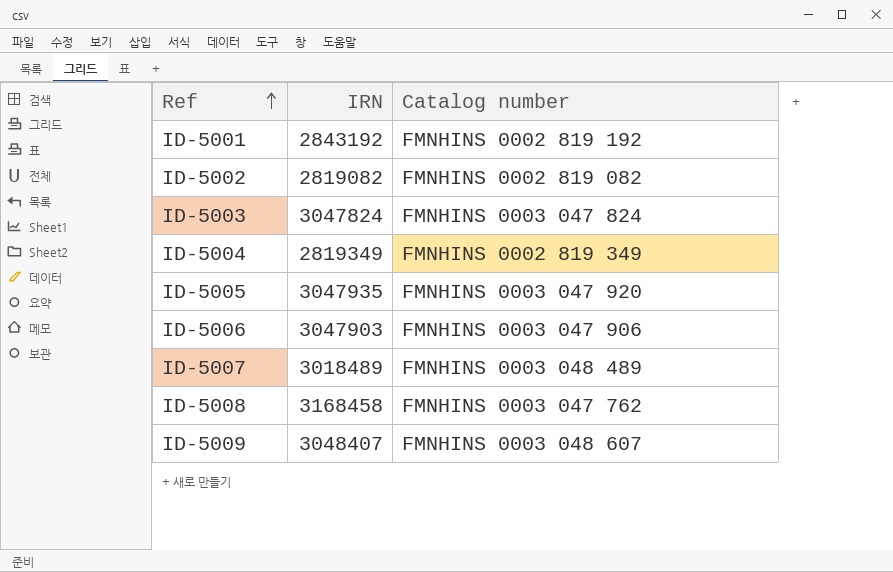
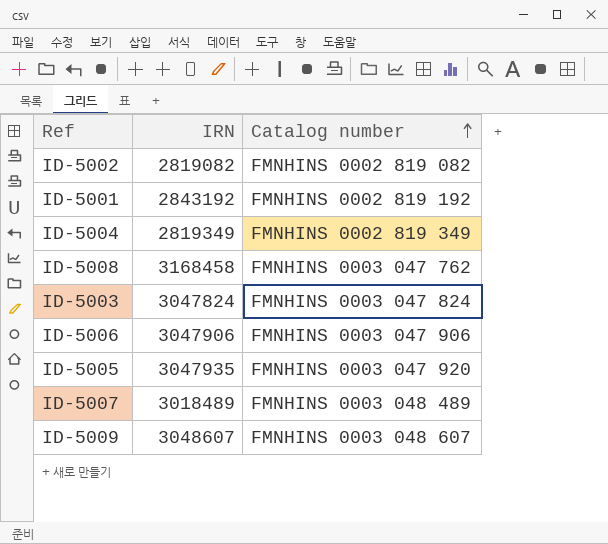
row order: Ref ascending -> Catalog number ascending
ID-5006 | IRN: 3047903 -> 3047906
ID-5009 | IRN: 3048407 -> 3048607

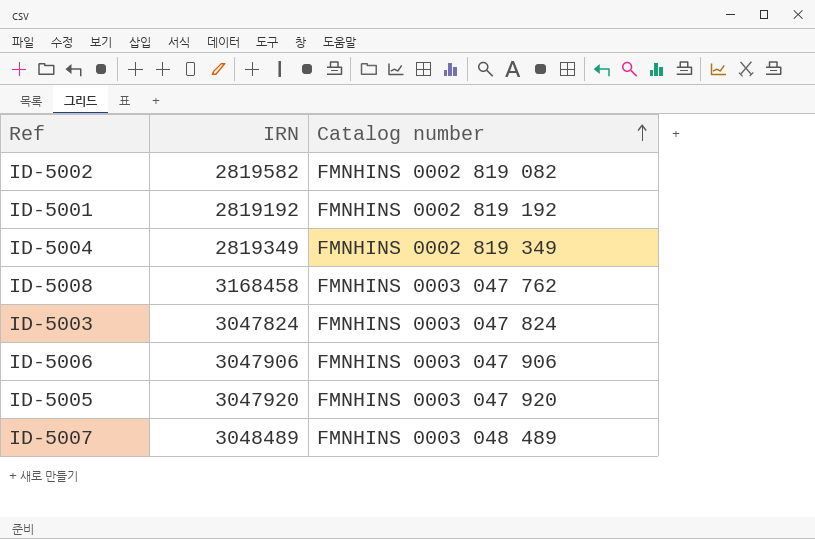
row ID-5009: 3048607 | FMNHINS 0003 048 607 -> none
ID-5002 | IRN: 2819082 -> 2819582
ID-5001 | IRN: 2843192 -> 2819192
ID-5005 | IRN: 3047935 -> 3047920
ID-5007 | IRN: 3018489 -> 3048489

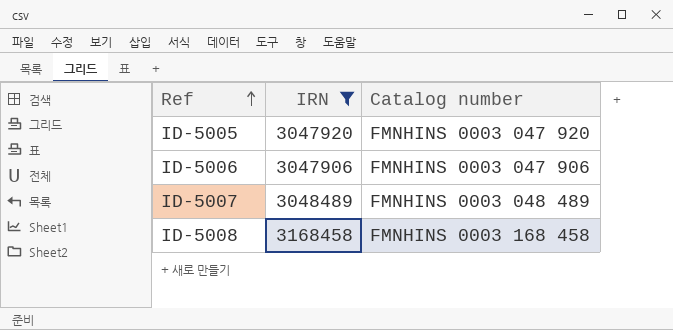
filter: none -> IRN >= 3047906
row order: Catalog number ascending -> Ref ascending
ID-5008 | Catalog number: FMNHINS 0003 047 762 -> FMNHINS 0003 168 458

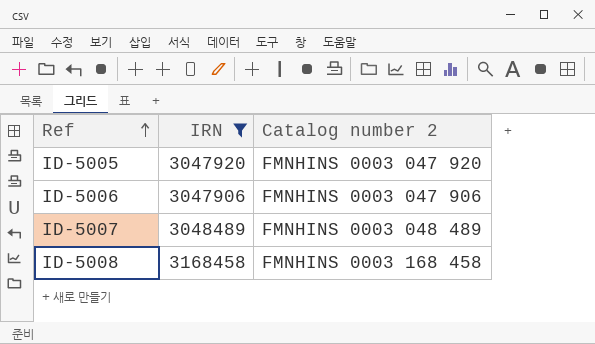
column name: Catalog number -> Catalog number 2

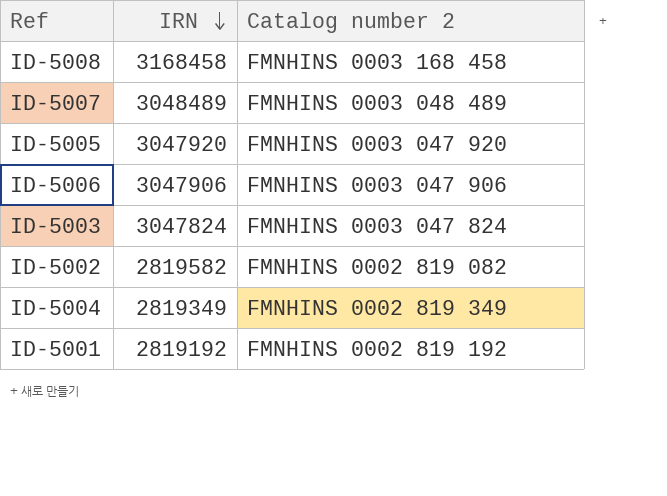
filter: IRN >= 3047906 -> none
row order: Ref ascending -> IRN descending

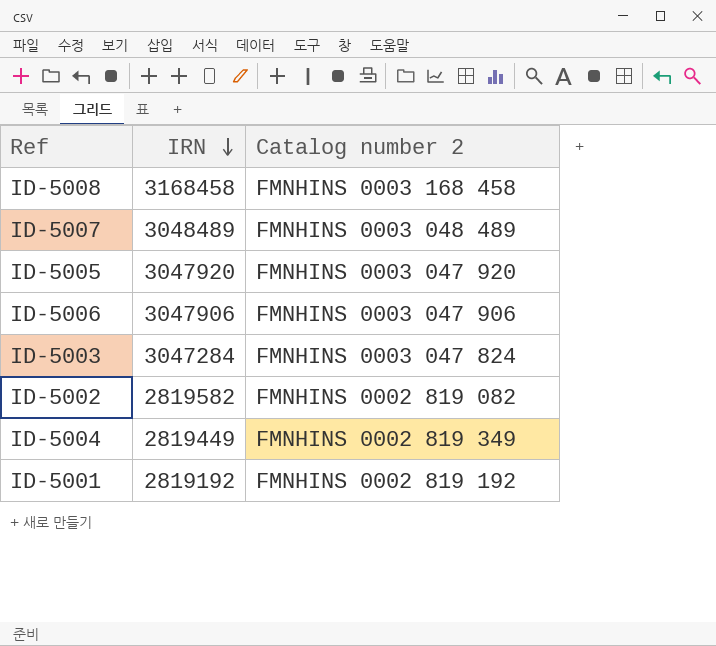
ID-5003 | IRN: 3047824 -> 3047284
ID-5004 | IRN: 2819349 -> 2819449

